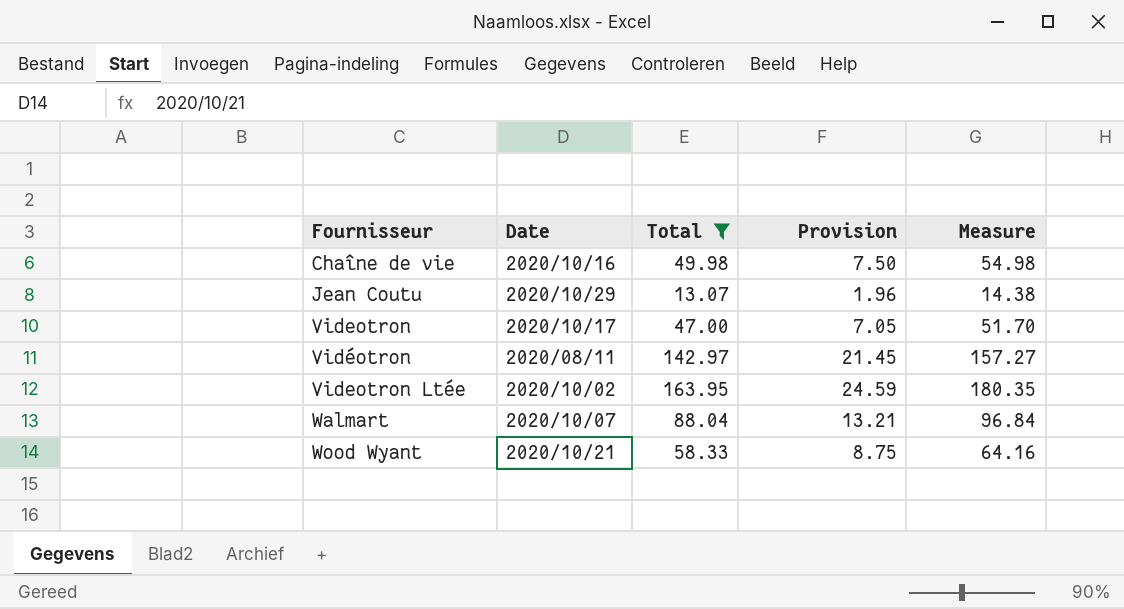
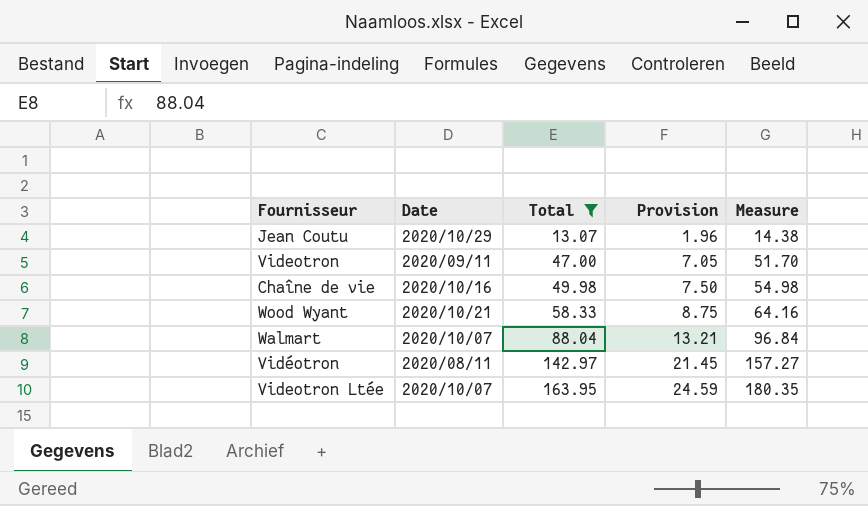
row order: Fournisseur ascending -> Total ascending
Videotron | Date: 2020/10/17 -> 2020/09/11
Videotron Ltée | Date: 2020/10/02 -> 2020/10/07

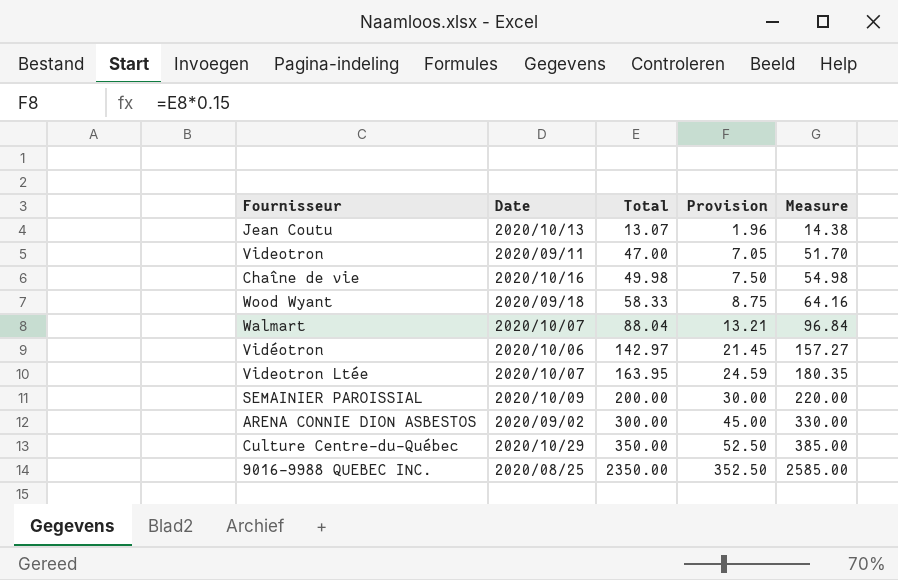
filter: Total <= 163.95 -> none
Jean Coutu | Date: 2020/10/29 -> 2020/10/13
Wood Wyant | Date: 2020/10/21 -> 2020/09/18
Vidéotron | Date: 2020/08/11 -> 2020/10/06

